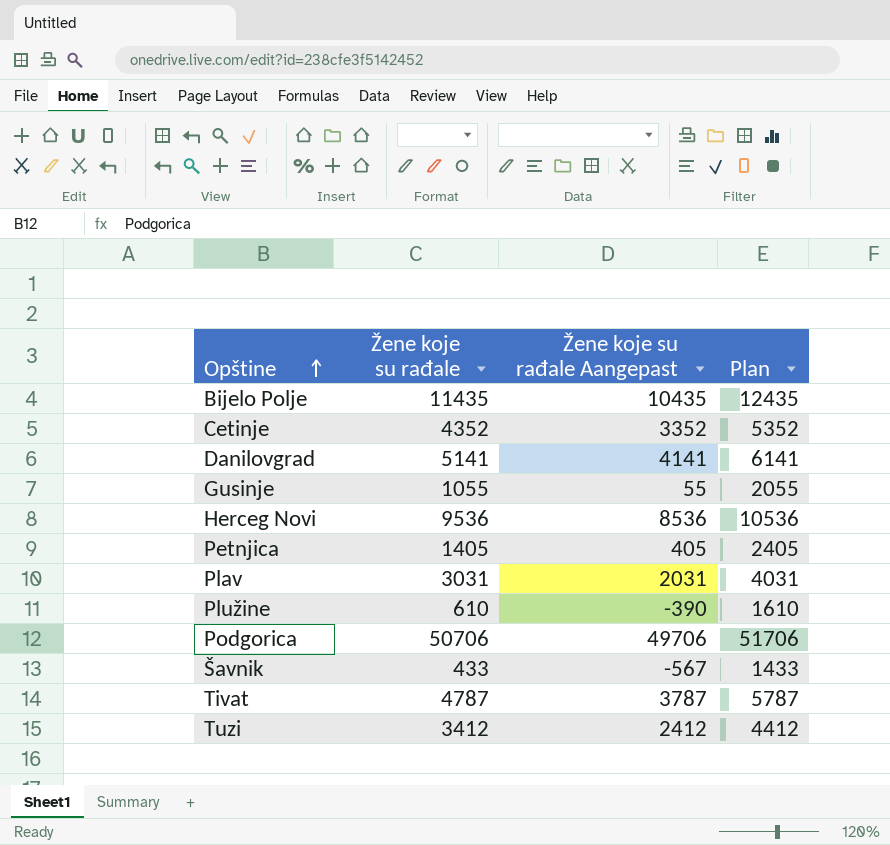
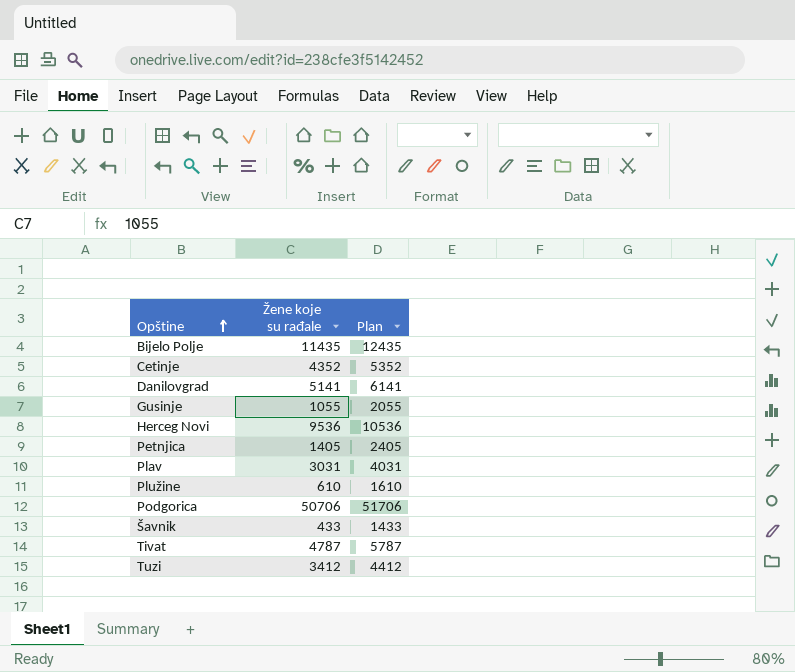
column Žene koje su rađale Aangepast | formula: [Žene koje su rađale] - 1000 -> none

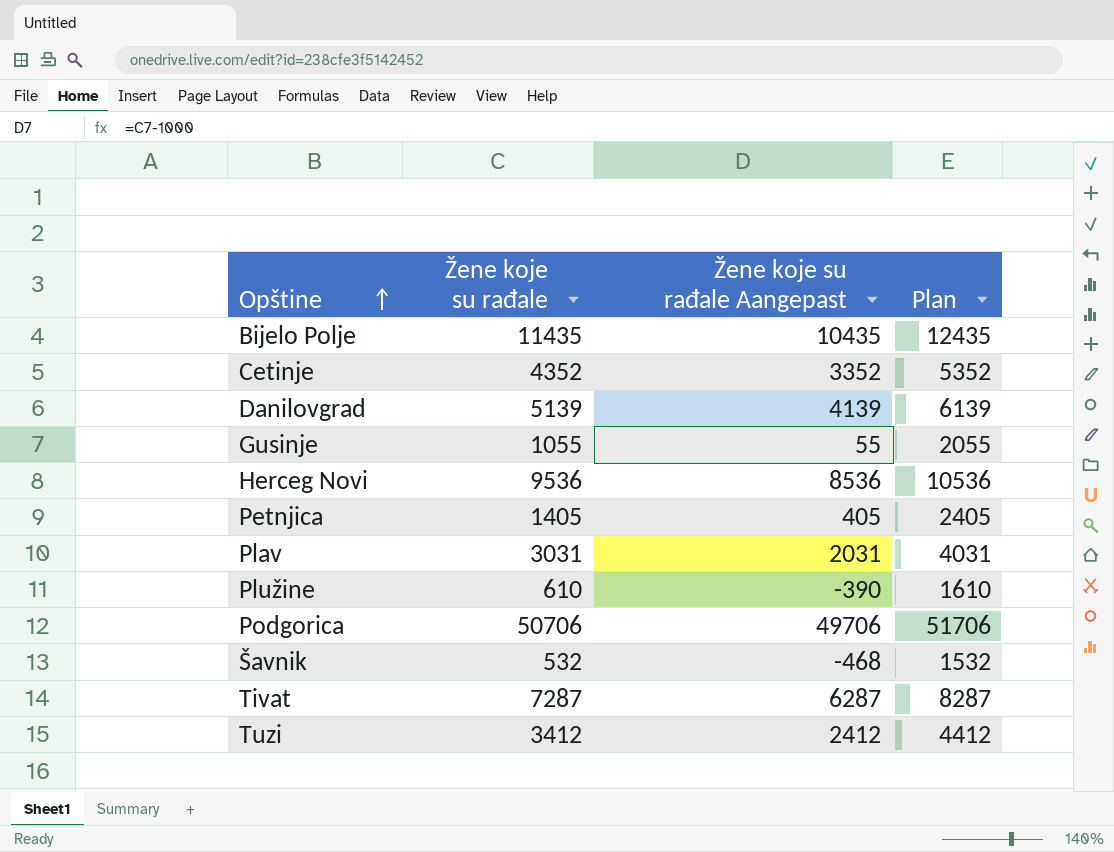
column Žene koje su rađale Aangepast | formula: none -> [Žene koje su rađale] - 1000
Danilovgrad | Žene koje su rađale: 5141 -> 5139
Danilovgrad | Plan: 6141 -> 6139
Šavnik | Žene koje su rađale: 433 -> 532
Šavnik | Plan: 1433 -> 1532
Tivat | Žene koje su rađale: 4787 -> 7287
Tivat | Plan: 5787 -> 8287

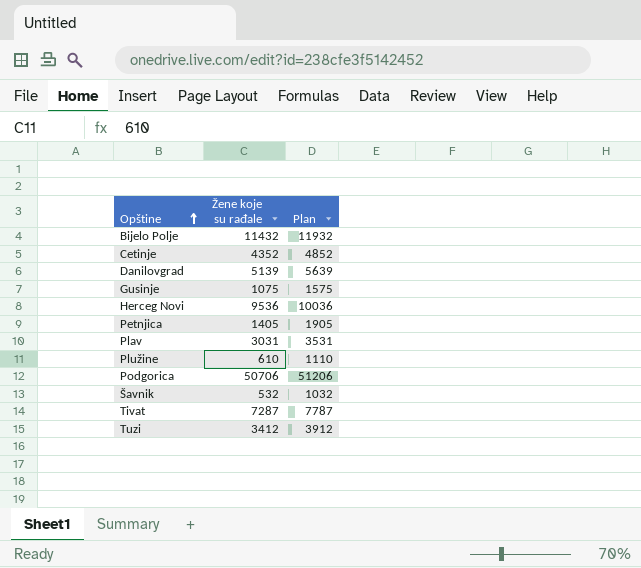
column Žene koje su rađale Aangepast | formula: [Žene koje su rađale] - 1000 -> none
column Plan | formula: [Žene koje su rađale] + 1000 -> [Žene koje su rađale] + 500
Bijelo Polje | Žene koje su rađale: 11435 -> 11432
Gusinje | Žene koje su rađale: 1055 -> 1075

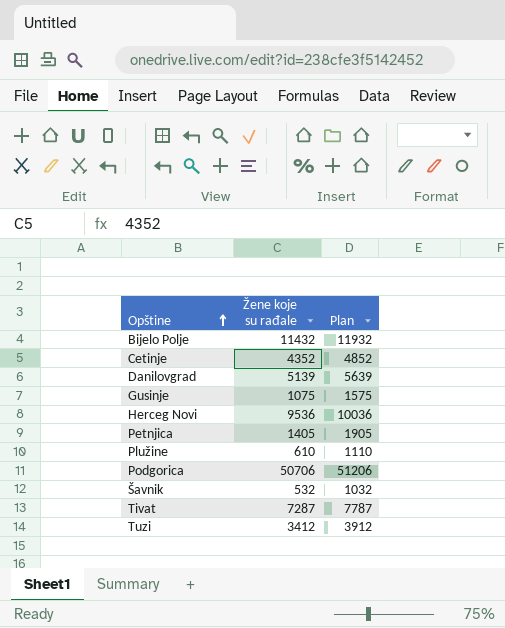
row Plav: 3031 | 3531 -> none

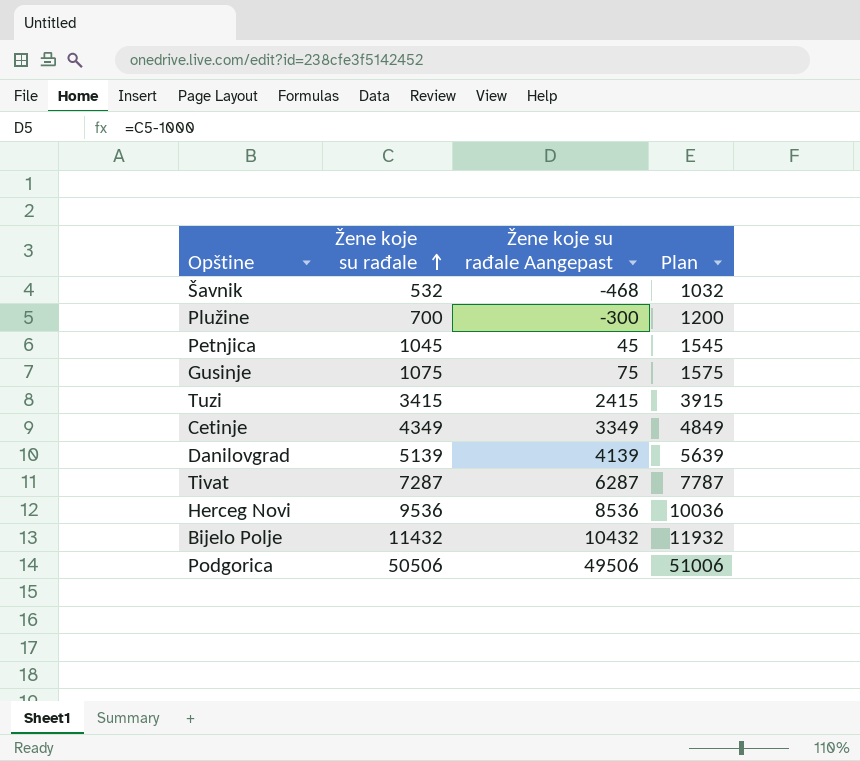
row order: Opštine ascending -> Žene koje su rađale ascending
column Žene koje su rađale Aangepast | formula: none -> [Žene koje su rađale] - 1000
Plužine | Žene koje su rađale: 610 -> 700
Plužine | Plan: 1110 -> 1200
Petnjica | Žene koje su rađale: 1405 -> 1045
Petnjica | Plan: 1905 -> 1545
Tuzi | Žene koje su rađale: 3412 -> 3415
Tuzi | Plan: 3912 -> 3915
Cetinje | Žene koje su rađale: 4352 -> 4349
Cetinje | Plan: 4852 -> 4849
Podgorica | Žene koje su rađale: 50706 -> 50506
Podgorica | Plan: 51206 -> 51006

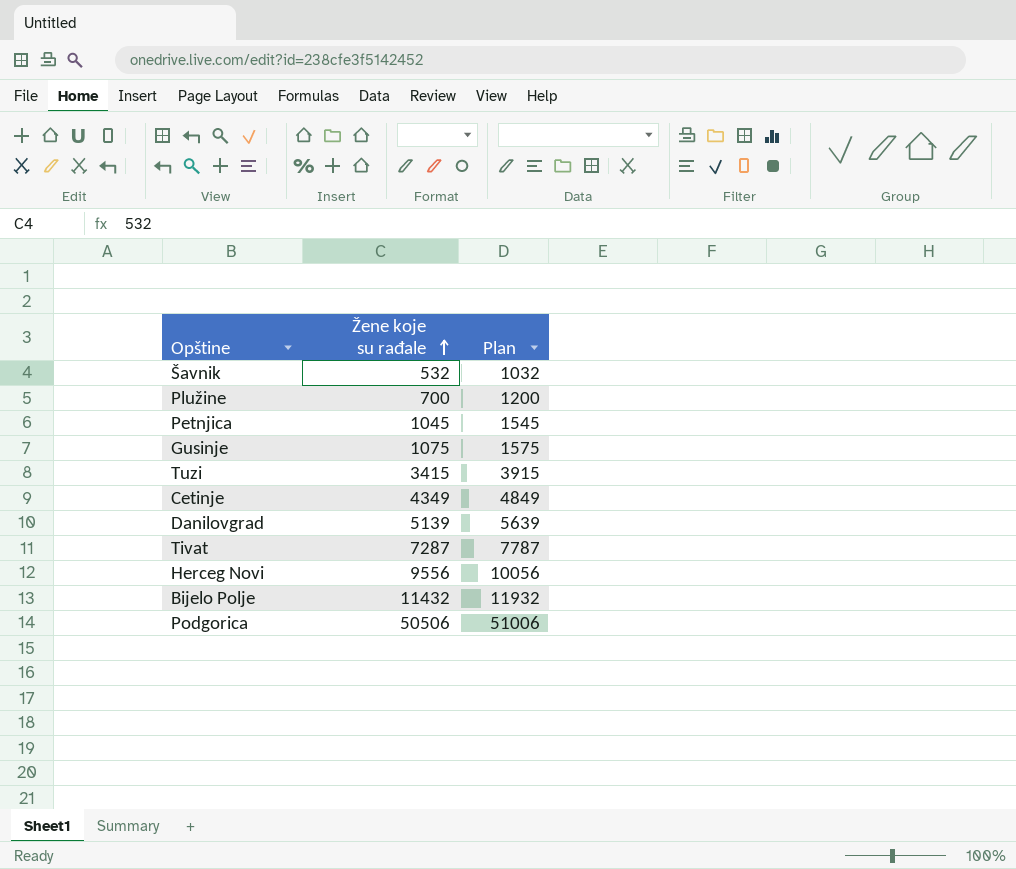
column Žene koje su rađale Aangepast | formula: [Žene koje su rađale] - 1000 -> none
Herceg Novi | Žene koje su rađale: 9536 -> 9556
Herceg Novi | Plan: 10036 -> 10056

